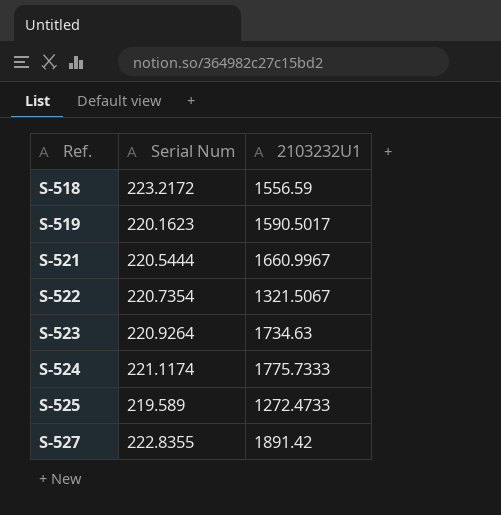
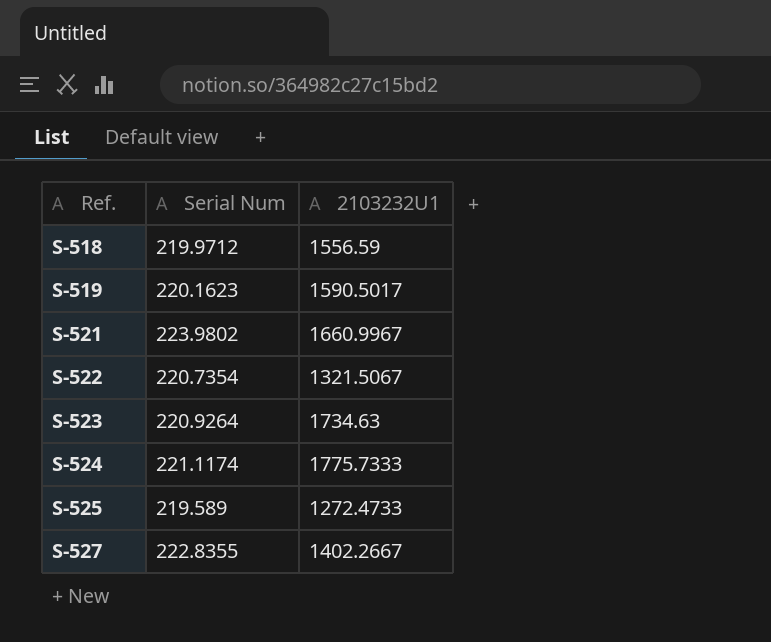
S-518 | Serial Num: 223.2172 -> 219.9712
S-521 | Serial Num: 220.5444 -> 223.9802
S-527 | 2103232U1: 1891.42 -> 1402.2667

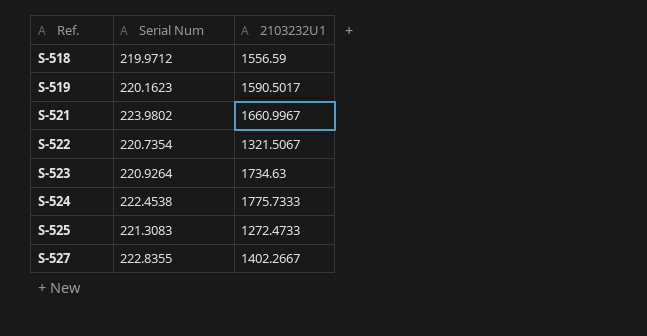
S-524 | Serial Num: 221.1174 -> 222.4538
S-525 | Serial Num: 219.589 -> 221.3083

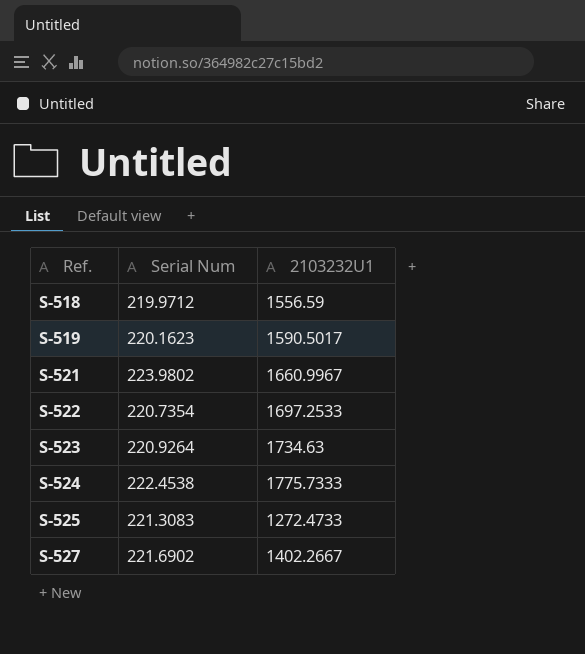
S-522 | 2103232U1: 1321.5067 -> 1697.2533
S-527 | Serial Num: 222.8355 -> 221.6902

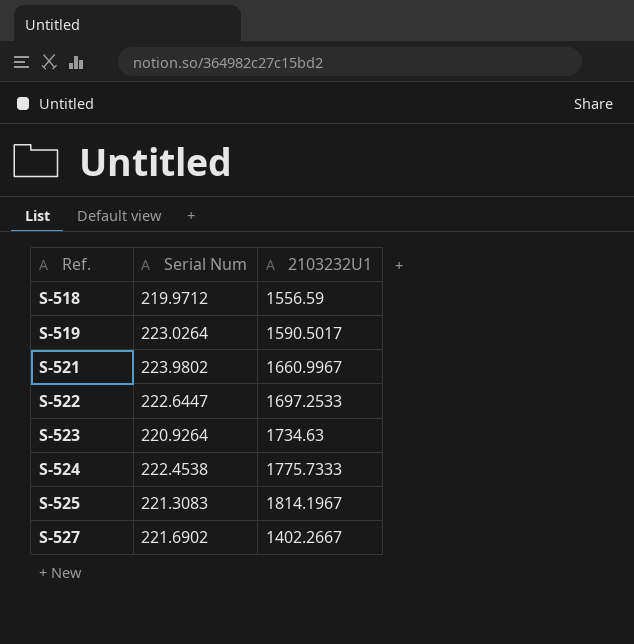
S-519 | Serial Num: 220.1623 -> 223.0264
S-522 | Serial Num: 220.7354 -> 222.6447
S-525 | 2103232U1: 1272.4733 -> 1814.1967

